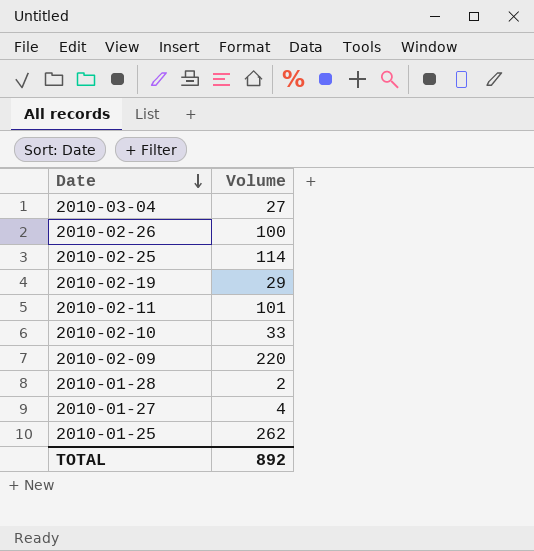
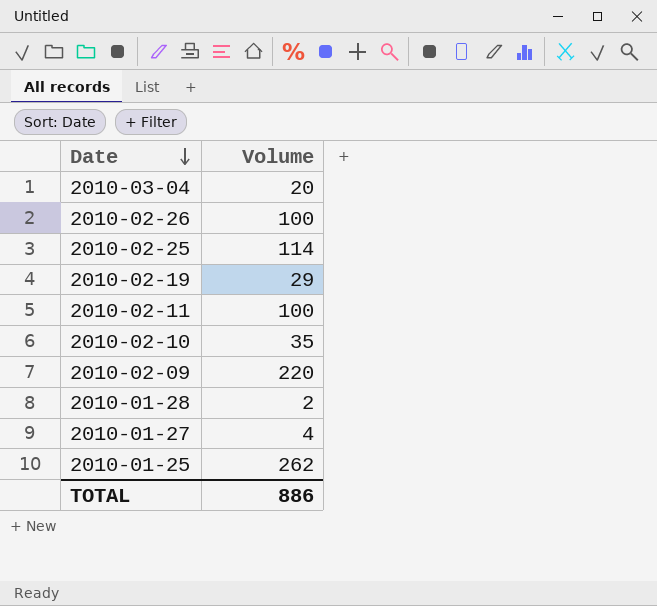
2010-03-04 | Volume: 27 -> 20
2010-02-11 | Volume: 101 -> 100
2010-02-10 | Volume: 33 -> 35
TOTAL | Volume: 892 -> 886

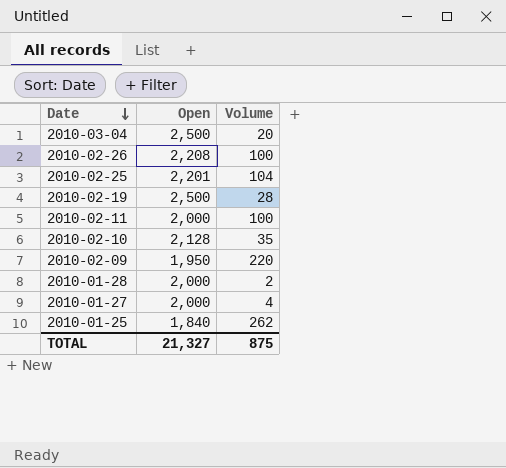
column Open | position: none -> 2
2010-02-25 | Volume: 114 -> 104
2010-02-19 | Volume: 29 -> 28
TOTAL | Volume: 886 -> 875

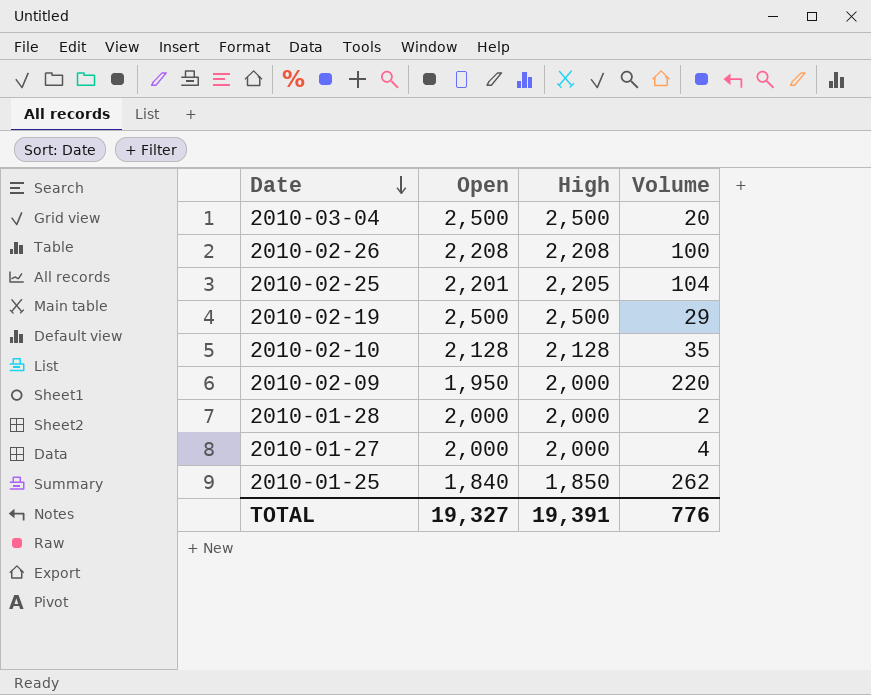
column High | position: none -> 3
row 2010-02-11: 2,000 | 100 -> none
2010-02-19 | Volume: 28 -> 29
TOTAL | Open: 21,327 -> 19,327
TOTAL | Volume: 875 -> 776

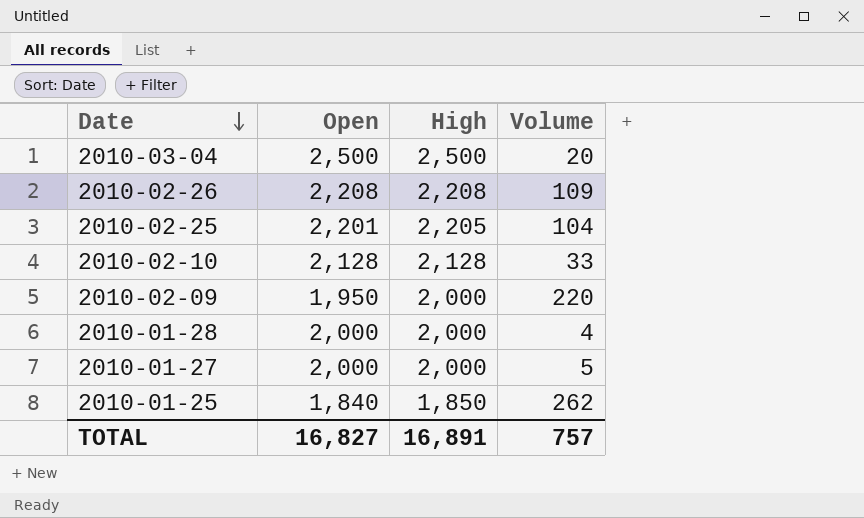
row 2010-02-19: 2,500 | 2,500 | 29 -> none
2010-02-26 | Volume: 100 -> 109
2010-02-10 | Volume: 35 -> 33
2010-01-28 | Volume: 2 -> 4
2010-01-27 | Volume: 4 -> 5
TOTAL | Open: 19,327 -> 16,827
TOTAL | High: 19,391 -> 16,891
TOTAL | Volume: 776 -> 757

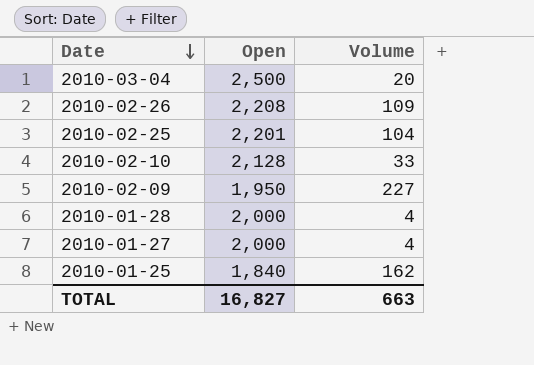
column High | position: 3 -> none
2010-02-09 | Volume: 220 -> 227
2010-01-27 | Volume: 5 -> 4
2010-01-25 | Volume: 262 -> 162
TOTAL | Volume: 757 -> 663

